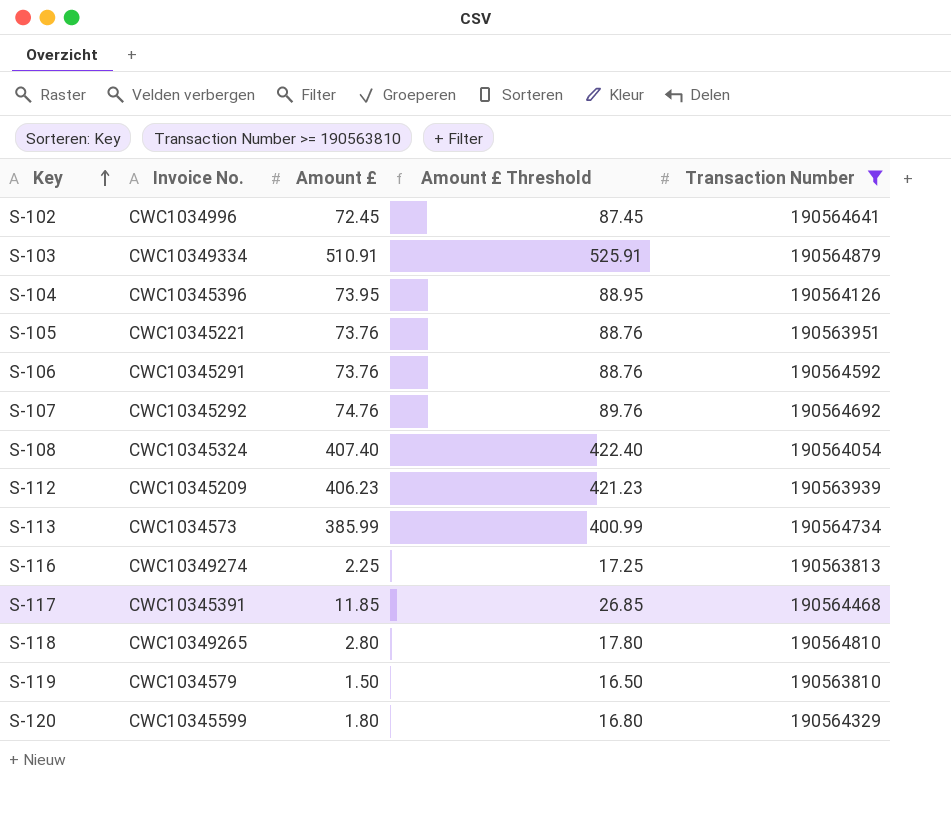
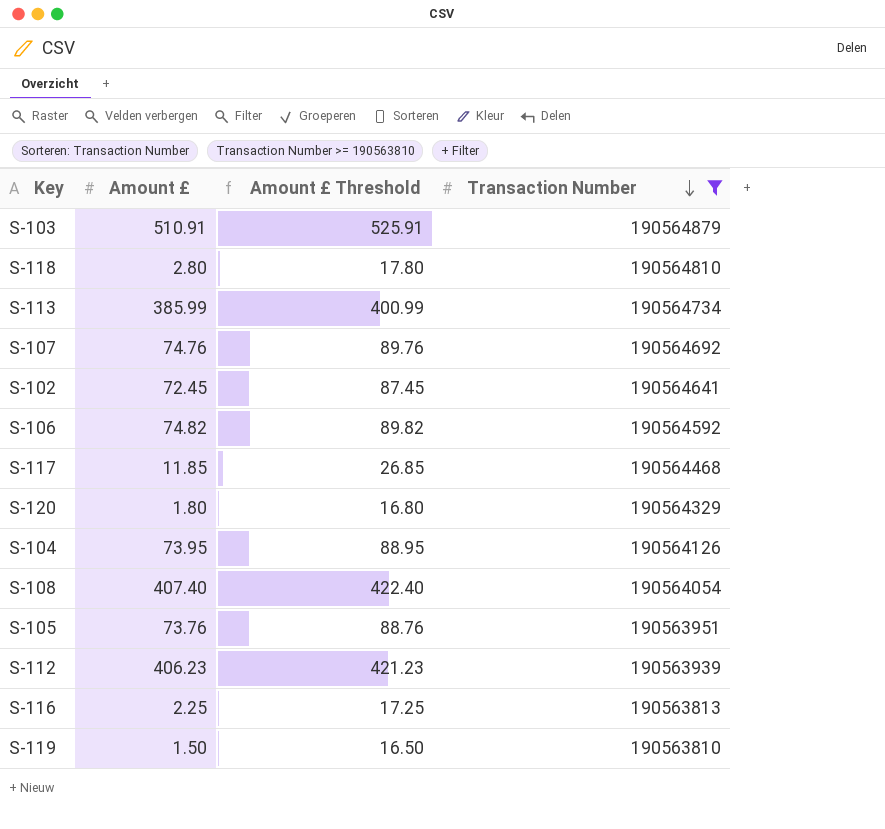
row order: Key ascending -> Transaction Number descending
column Invoice No. | position: 2 -> none
S-106 | Amount £: 73.76 -> 74.82
S-106 | Amount £ Threshold: 88.76 -> 89.82

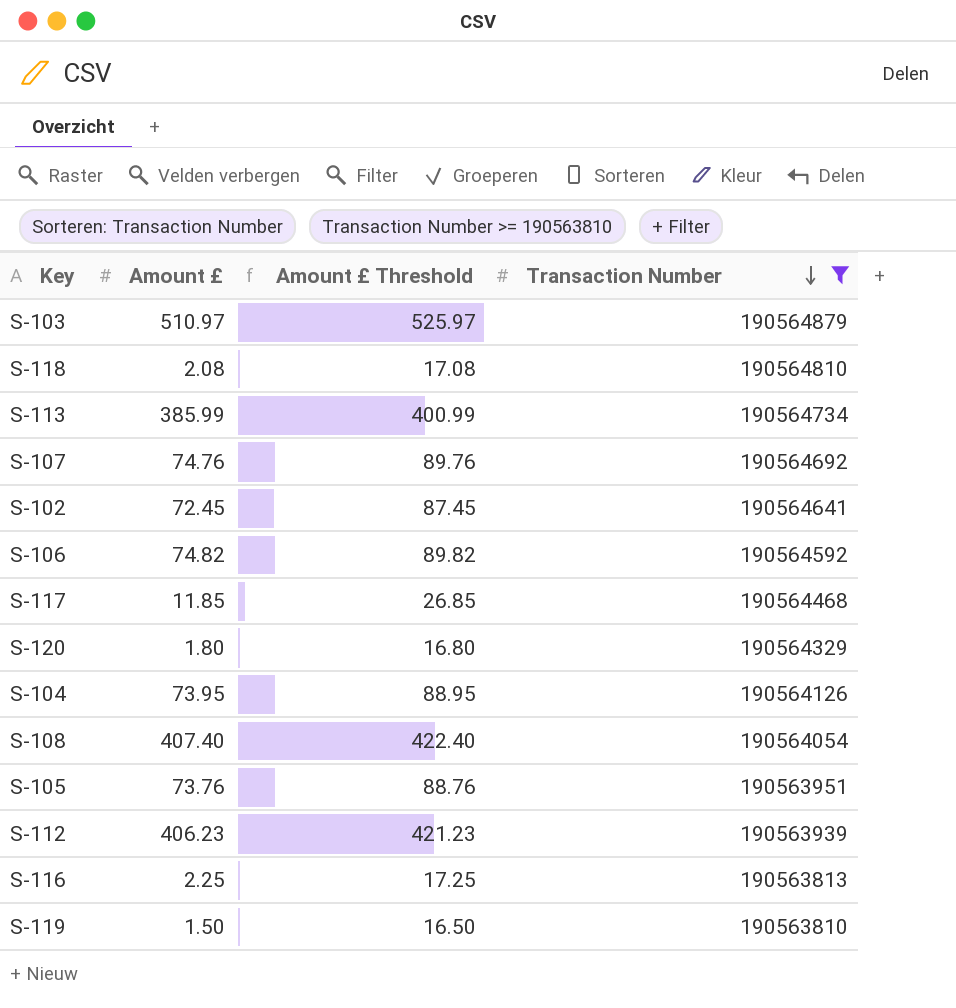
S-103 | Amount £: 510.91 -> 510.97
S-103 | Amount £ Threshold: 525.91 -> 525.97
S-118 | Amount £: 2.80 -> 2.08
S-118 | Amount £ Threshold: 17.80 -> 17.08

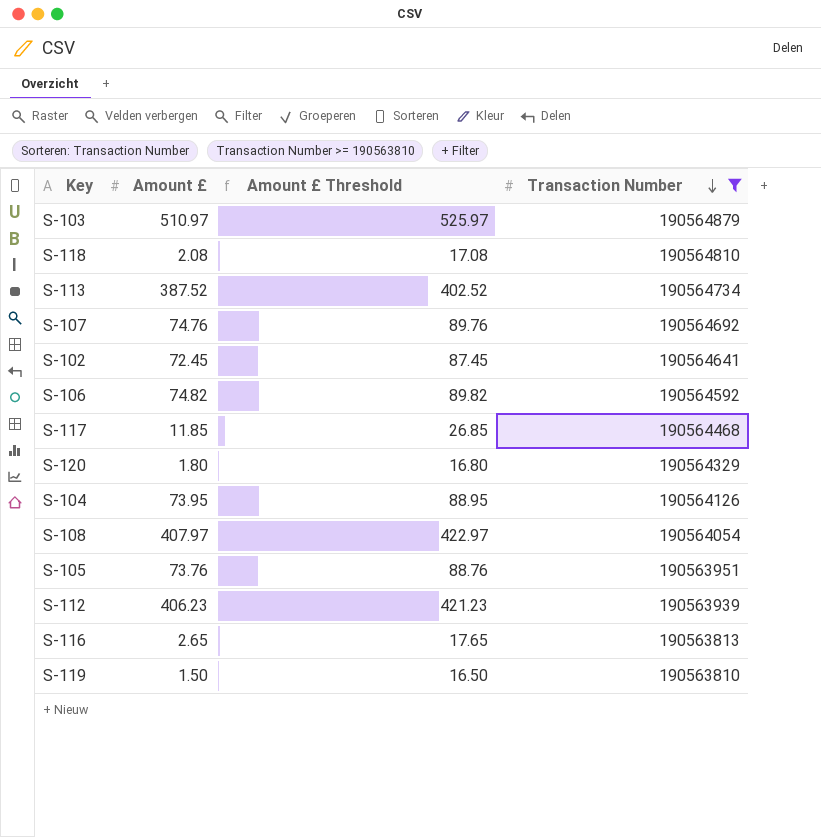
S-113 | Amount £: 385.99 -> 387.52
S-113 | Amount £ Threshold: 400.99 -> 402.52
S-108 | Amount £: 407.40 -> 407.97
S-108 | Amount £ Threshold: 422.40 -> 422.97
S-116 | Amount £: 2.25 -> 2.65
S-116 | Amount £ Threshold: 17.25 -> 17.65

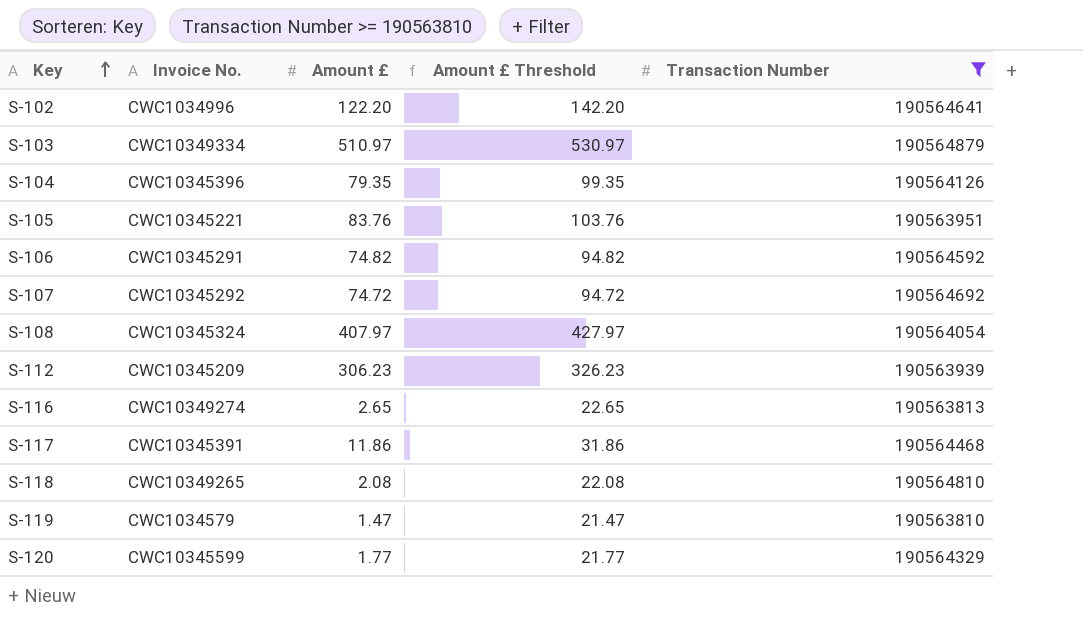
row order: Transaction Number descending -> Key ascending
column Invoice No. | position: none -> 2
column Amount £ Threshold | formula: [Amount £] + 15 -> [Amount £] + 20
row S-113: 387.52 | 402.52 | 190564734 -> none
S-102 | Amount £: 72.45 -> 122.20
S-104 | Amount £: 73.95 -> 79.35
S-105 | Amount £: 73.76 -> 83.76
S-107 | Amount £: 74.76 -> 74.72
S-112 | Amount £: 406.23 -> 306.23
S-117 | Amount £: 11.85 -> 11.86
S-119 | Amount £: 1.50 -> 1.47
S-120 | Amount £: 1.80 -> 1.77

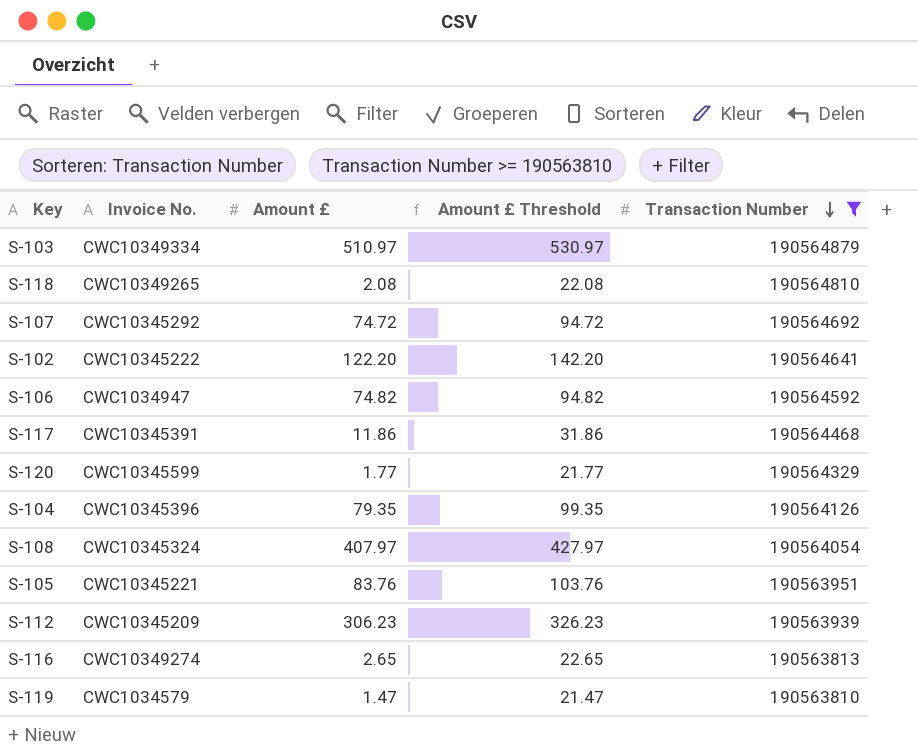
row order: Key ascending -> Transaction Number descending
S-102 | Invoice No.: CWC1034996 -> CWC10345222
S-106 | Invoice No.: CWC10345291 -> CWC1034947

